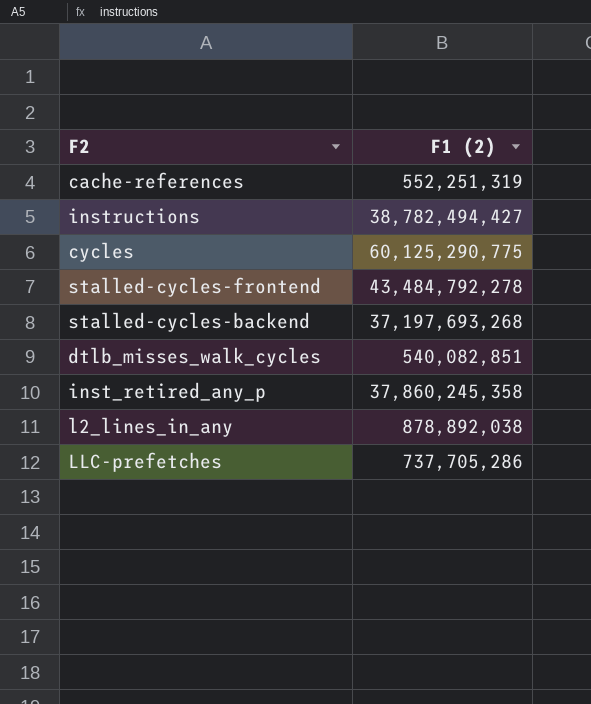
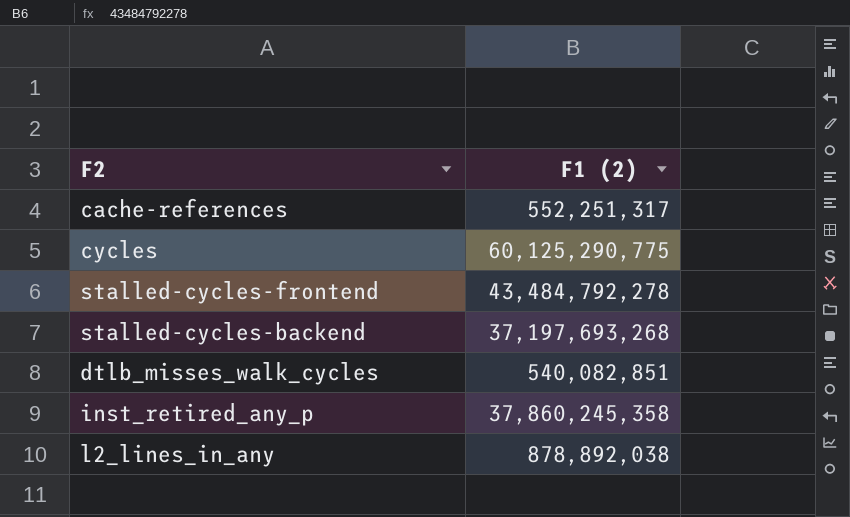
row instructions: 38,782,494,427 -> none
row LLC-prefetches: 737,705,286 -> none
cache-references | F1 (2): 552,251,319 -> 552,251,317

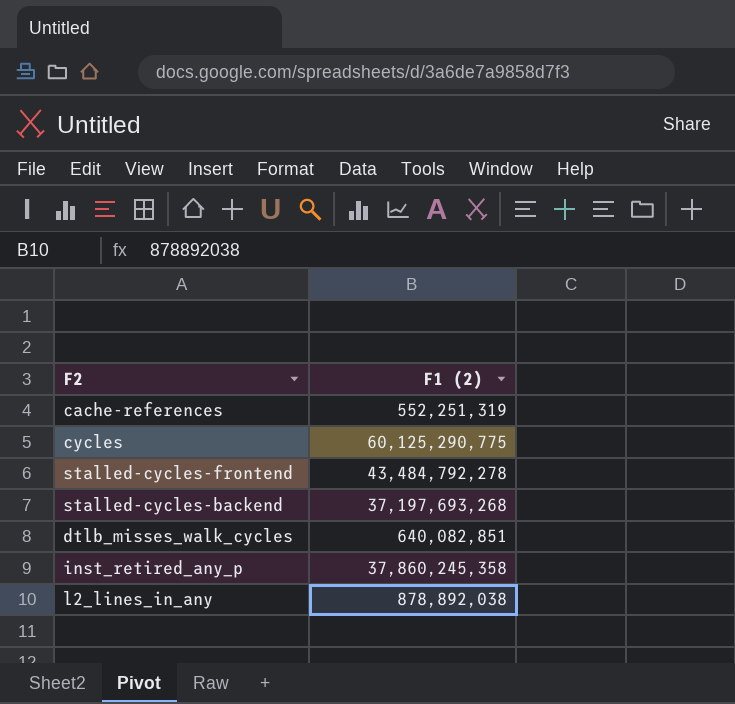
cache-references | F1 (2): 552,251,317 -> 552,251,319
dtlb_misses_walk_cycles | F1 (2): 540,082,851 -> 640,082,851

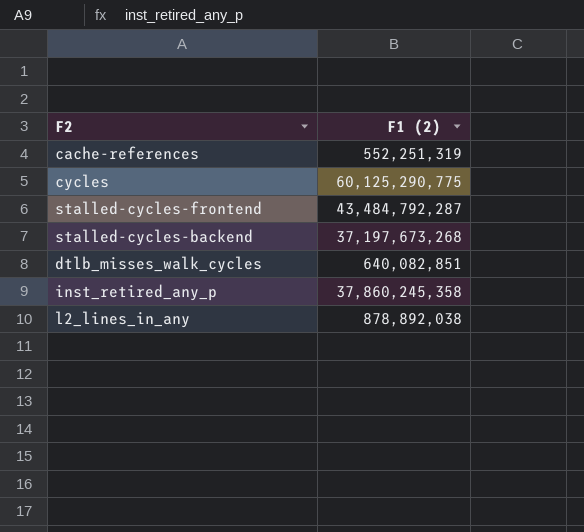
stalled-cycles-frontend | F1 (2): 43,484,792,278 -> 43,484,792,287
stalled-cycles-backend | F1 (2): 37,197,693,268 -> 37,197,673,268

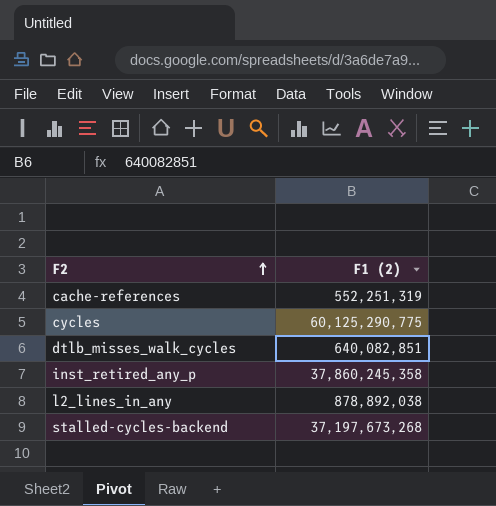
row order: none -> F2 ascending
row stalled-cycles-frontend: 43,484,792,287 -> none

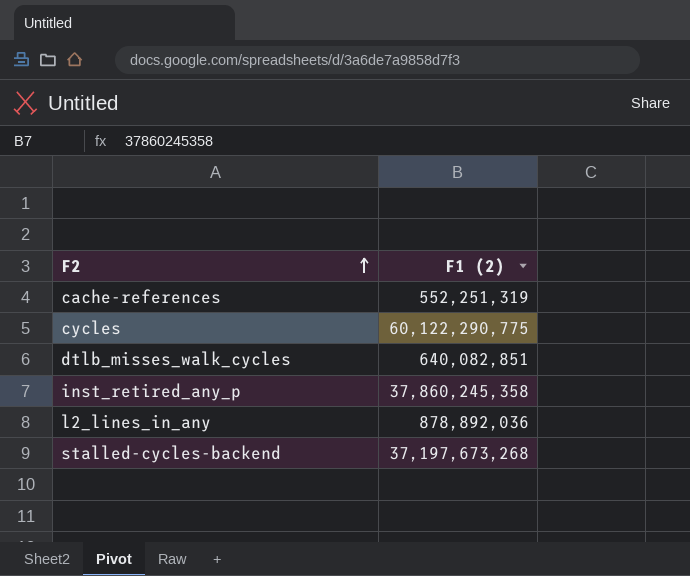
cycles | F1 (2): 60,125,290,775 -> 60,122,290,775
l2_lines_in_any | F1 (2): 878,892,038 -> 878,892,036

